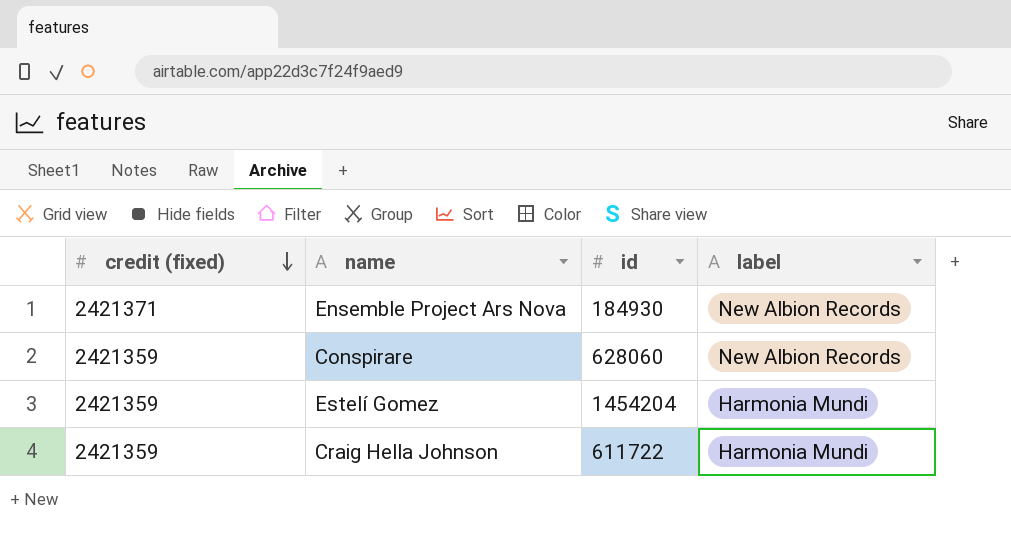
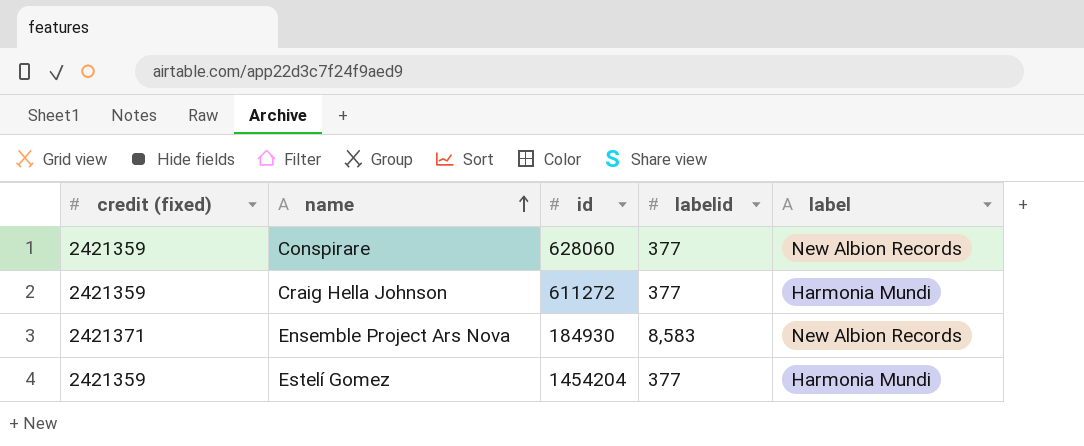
row order: credit (fixed) descending -> name ascending
column labelid | position: none -> 4
Craig Hella Johnson | id: 611722 -> 611272

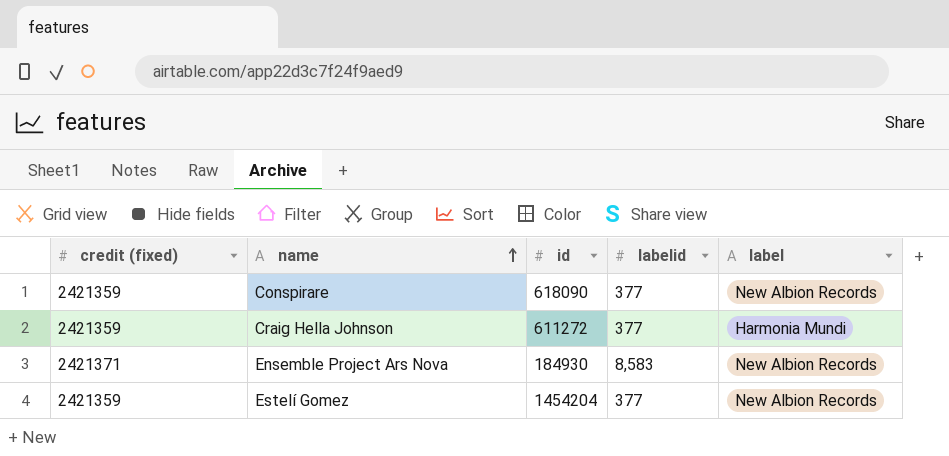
Conspirare | id: 628060 -> 618090
Estelí Gomez | label: Harmonia Mundi -> New Albion Records

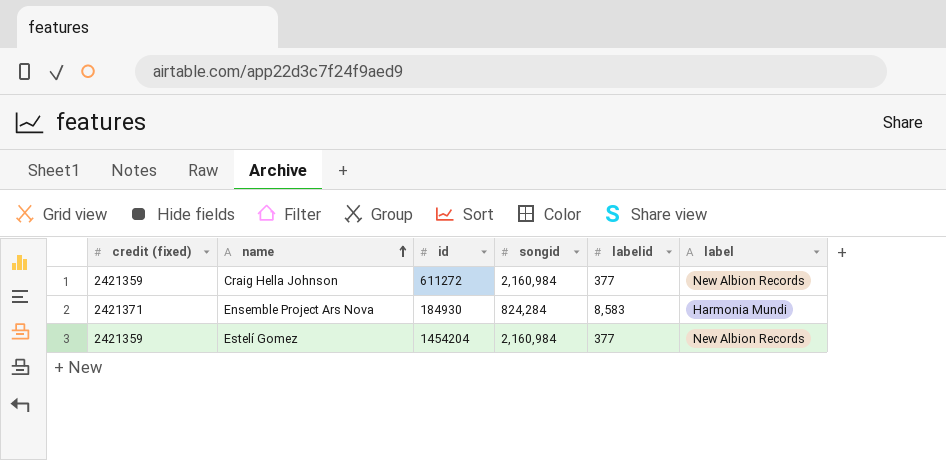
column songid | position: none -> 4
row Conspirare: 2421359 | 618090 | 377 | New Albion Records -> none
Craig Hella Johnson | label: Harmonia Mundi -> New Albion Records
Ensemble Project Ars Nova | label: New Albion Records -> Harmonia Mundi

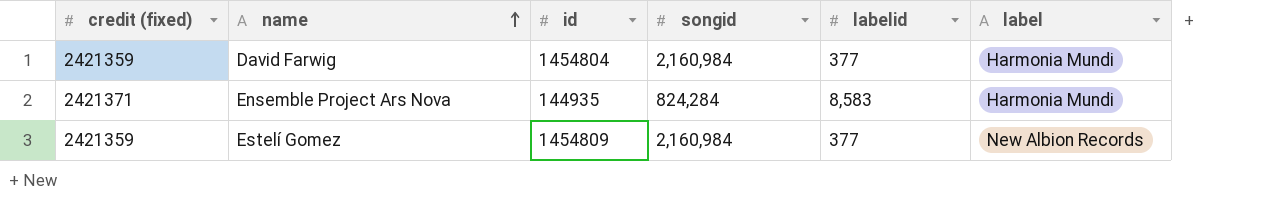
row Craig Hella Johnson: 2421359 | 611272 | 2,160,984 | 377 | New Albion Records -> none
row David Farwig: none -> 2421359 | 1454804 | 2,160,984 | 377 | Harmonia Mundi
Ensemble Project Ars Nova | id: 184930 -> 144935
Estelí Gomez | id: 1454204 -> 1454809

